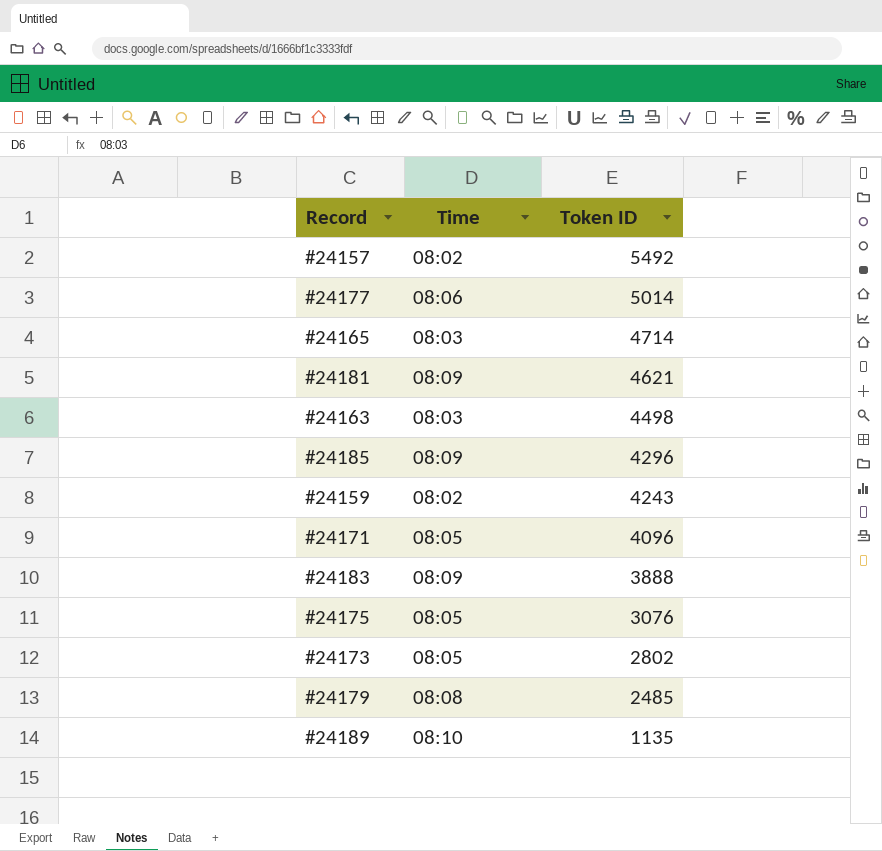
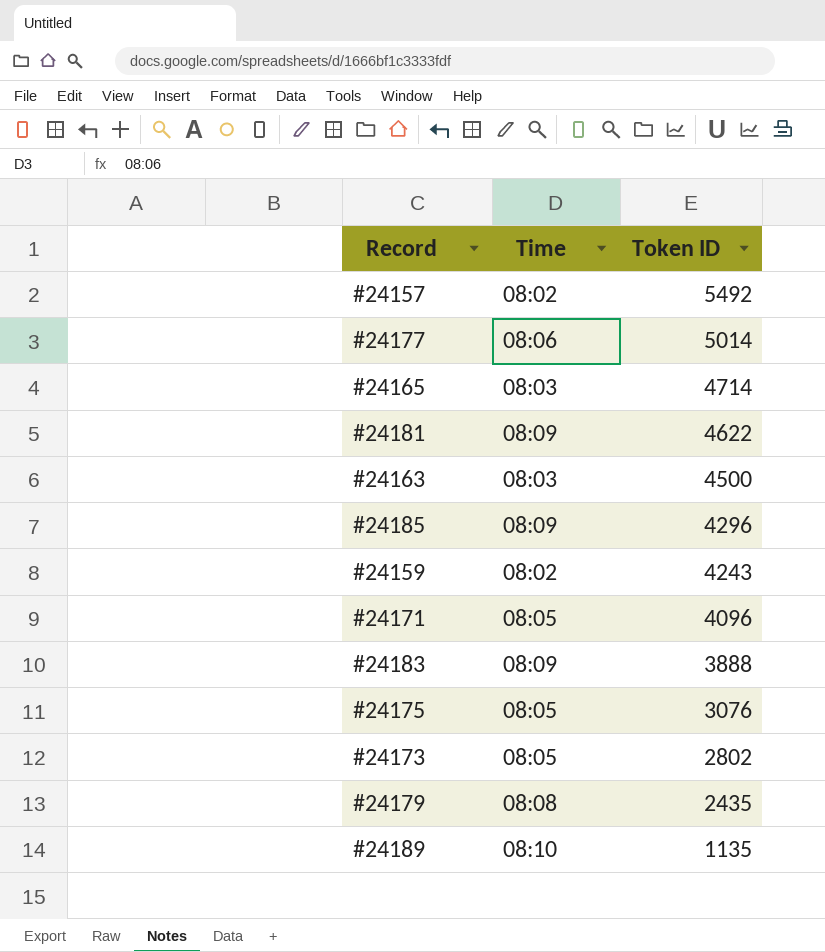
#24181 | Token ID: 4621 -> 4622
#24163 | Token ID: 4498 -> 4500
#24179 | Token ID: 2485 -> 2435

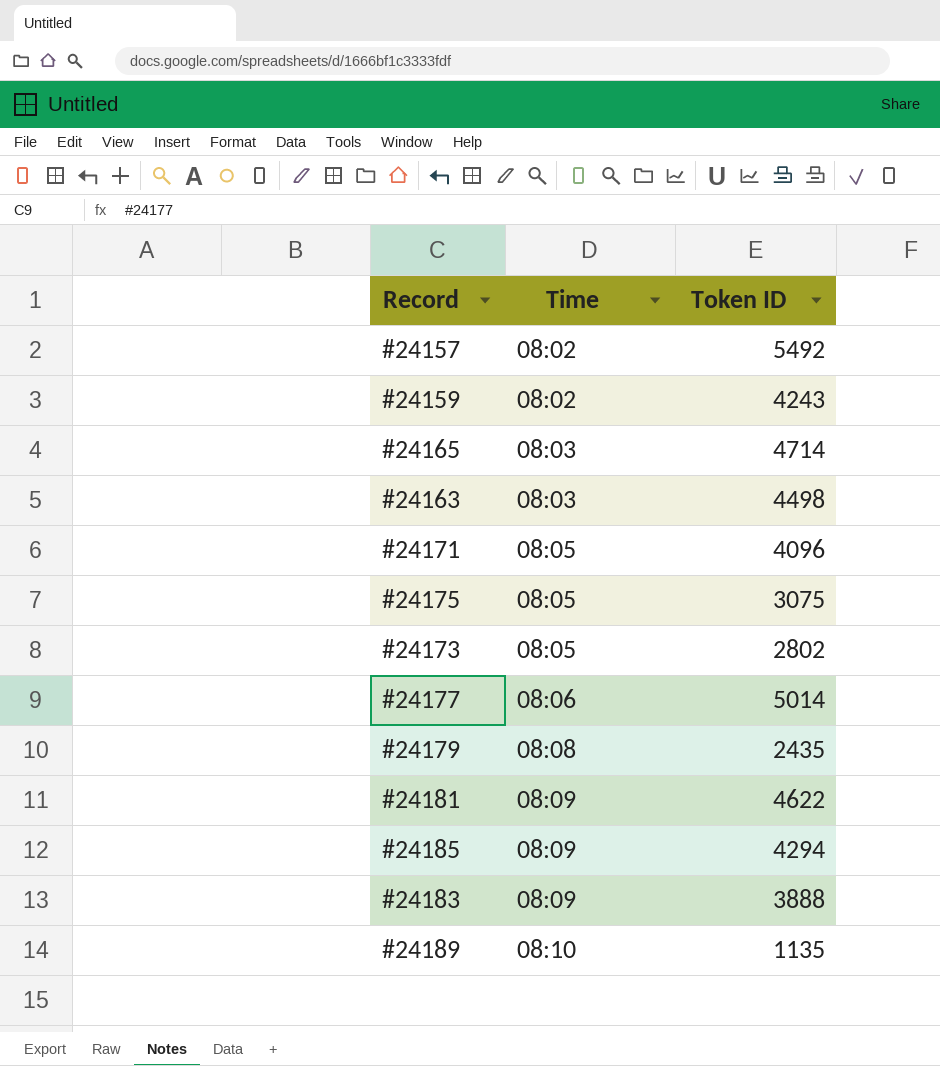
row order: Token ID descending -> Time ascending
#24163 | Token ID: 4500 -> 4498
#24175 | Token ID: 3076 -> 3075
#24185 | Token ID: 4296 -> 4294

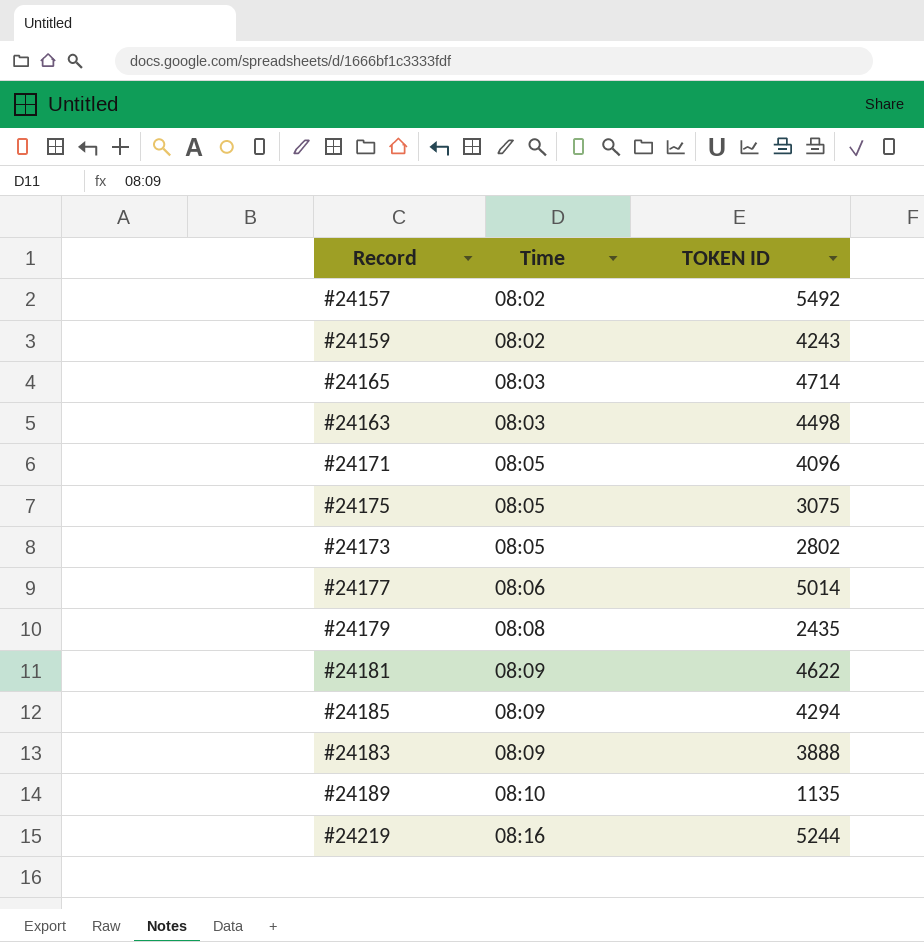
column name: Token ID -> TOKEN ID
row #24219: none -> 08:16 | 5244

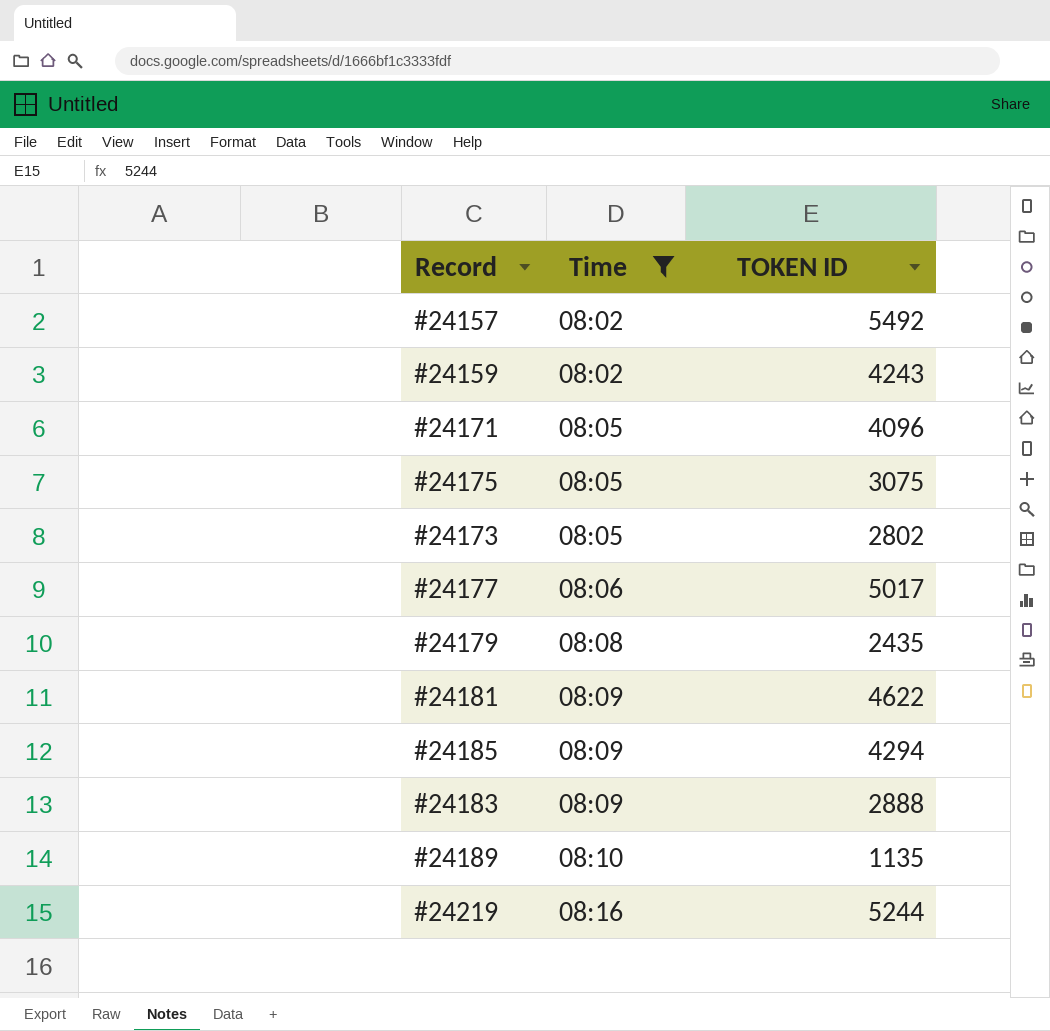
filter: none -> Time != 08:03
#24177 | TOKEN ID: 5014 -> 5017
#24183 | TOKEN ID: 3888 -> 2888

